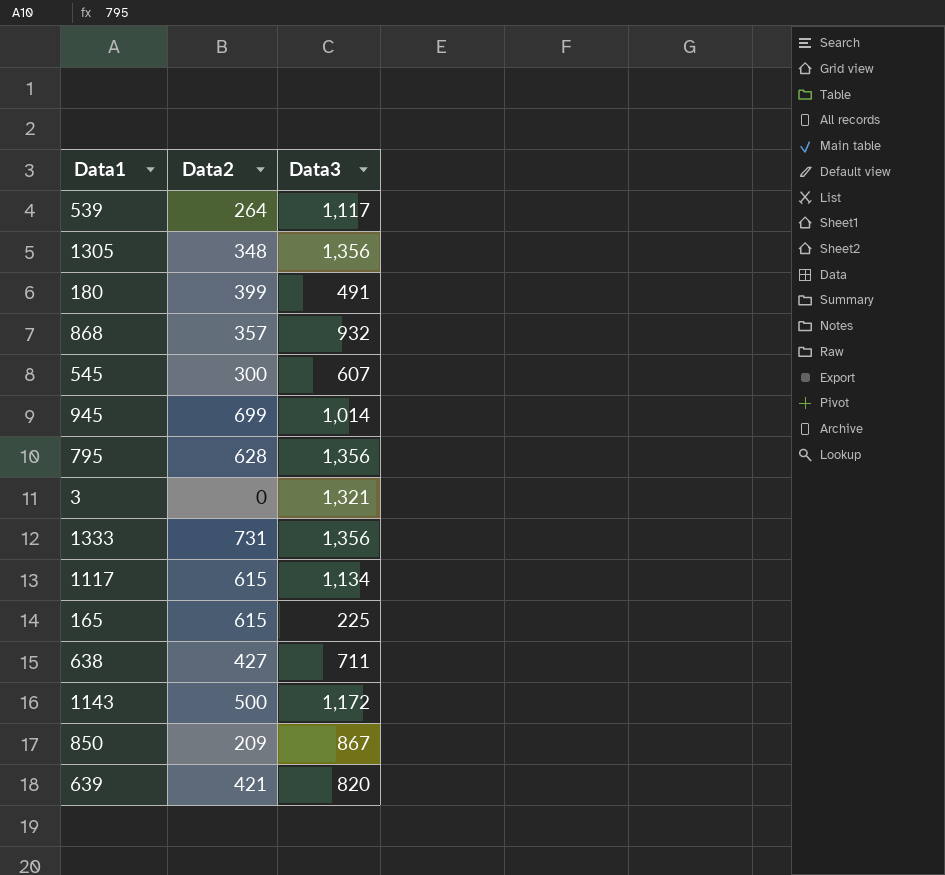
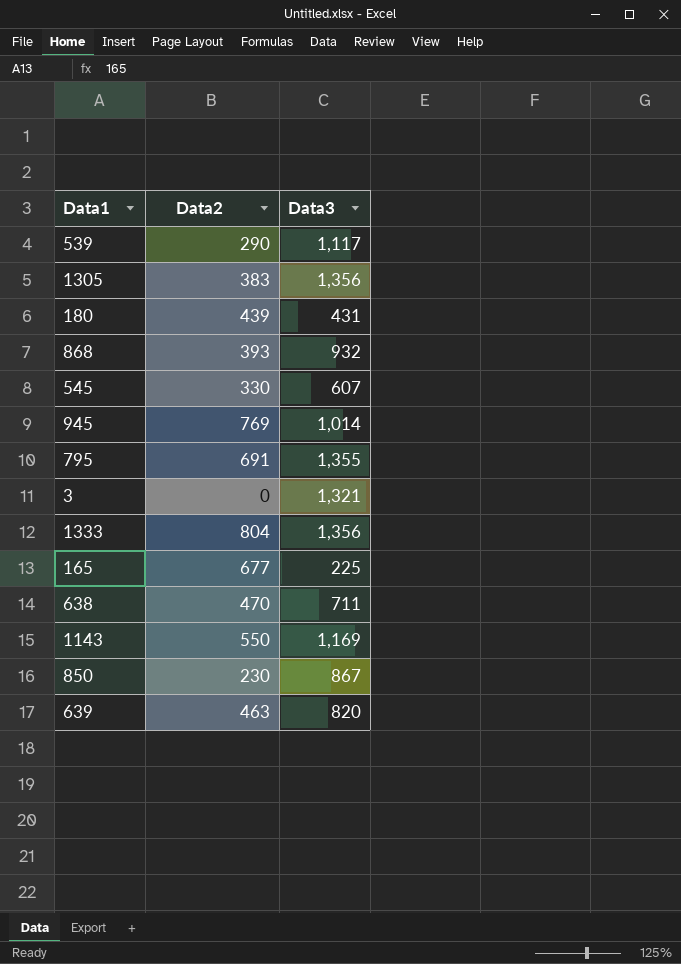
row 1117: 615 | 1,134 -> none
539 | Data2: 264 -> 290
1305 | Data2: 348 -> 383
180 | Data2: 399 -> 439
180 | Data3: 491 -> 431
868 | Data2: 357 -> 393
545 | Data2: 300 -> 330
945 | Data2: 699 -> 769
795 | Data2: 628 -> 691
795 | Data3: 1,356 -> 1,355
1333 | Data2: 731 -> 804
165 | Data2: 615 -> 677
638 | Data2: 427 -> 470
1143 | Data2: 500 -> 550
1143 | Data3: 1,172 -> 1,169
850 | Data2: 209 -> 230
639 | Data2: 421 -> 463

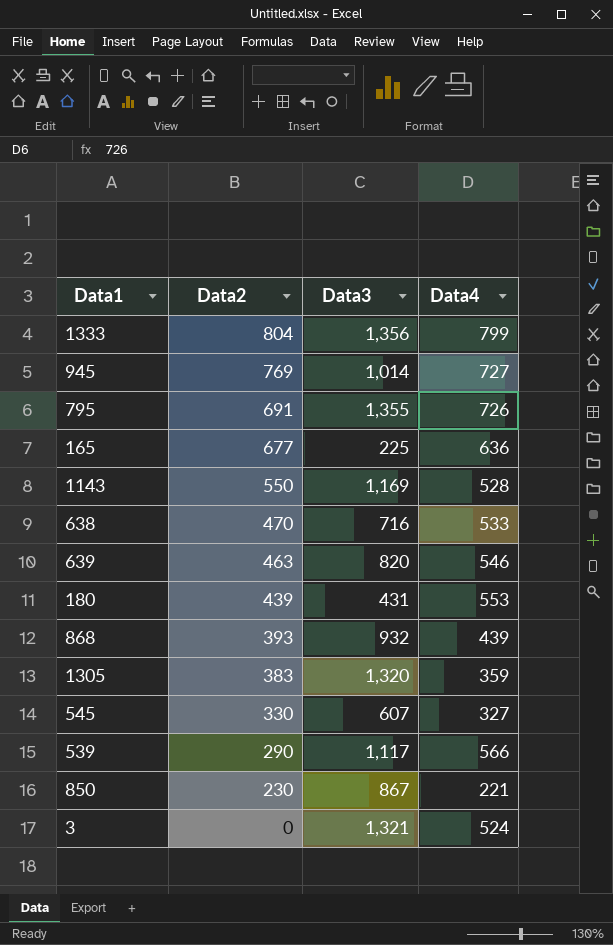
row order: none -> Data2 descending
column Data4 | position: none -> 4
638 | Data3: 711 -> 716
1305 | Data3: 1,356 -> 1,320

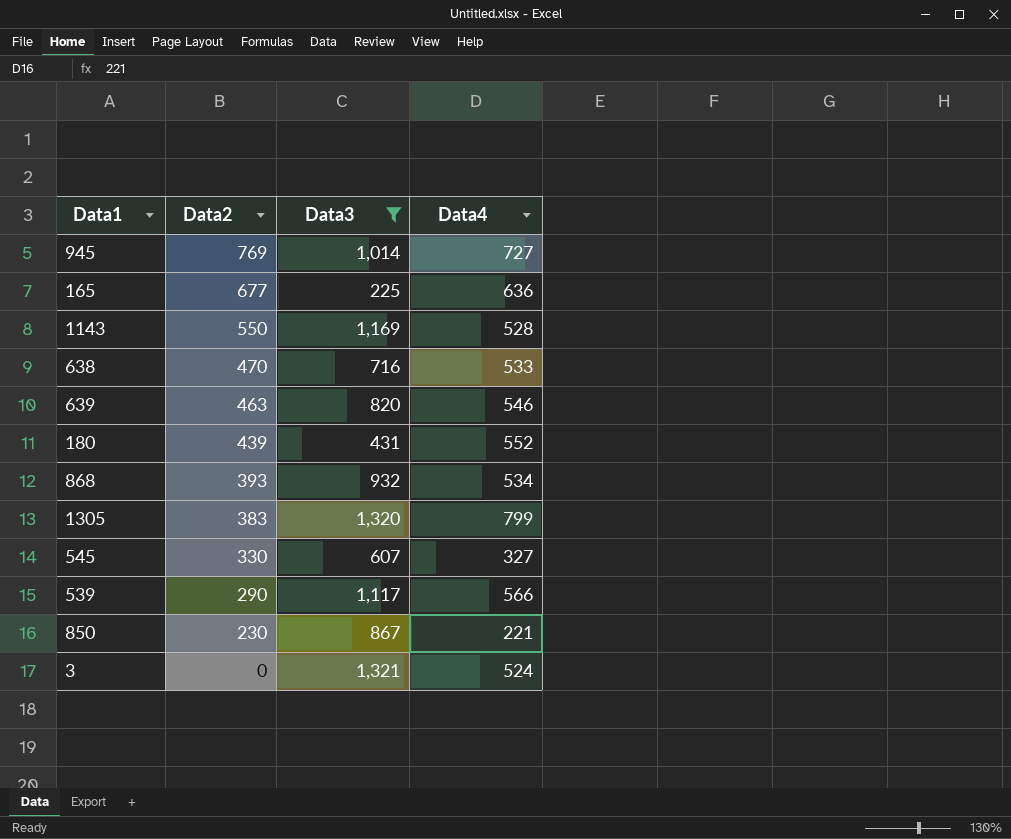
filter: none -> Data3 <= 1,321
180 | Data4: 553 -> 552
868 | Data4: 439 -> 534
1305 | Data4: 359 -> 799

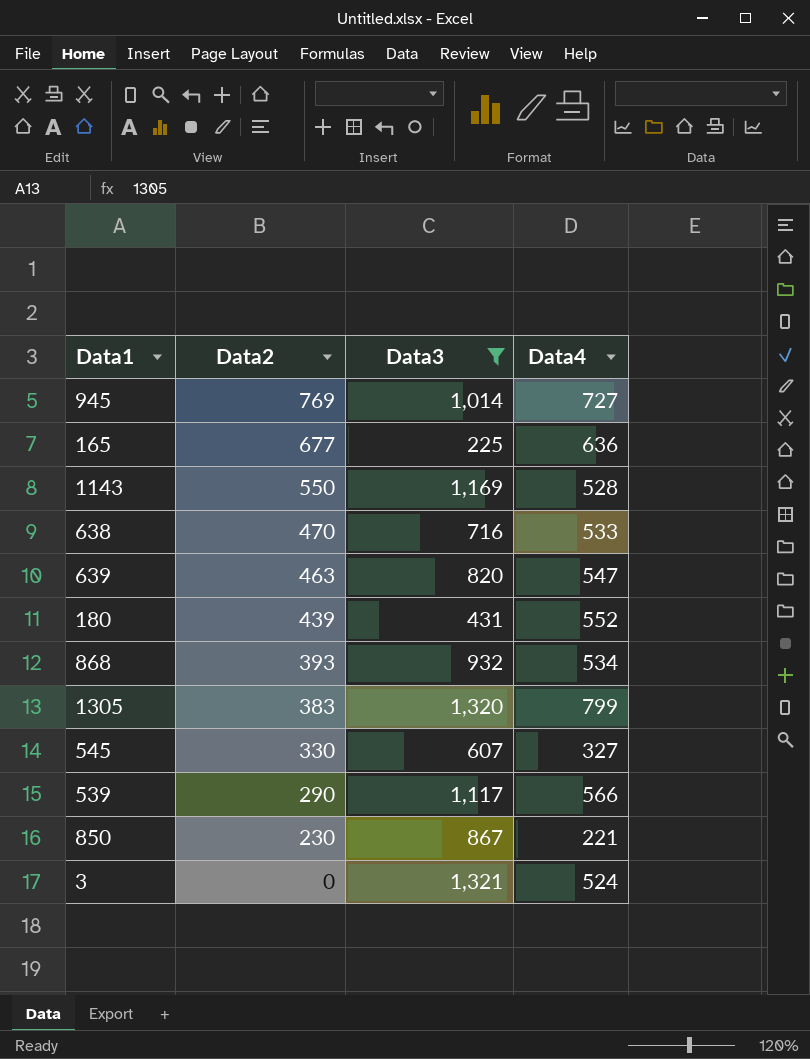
639 | Data4: 546 -> 547

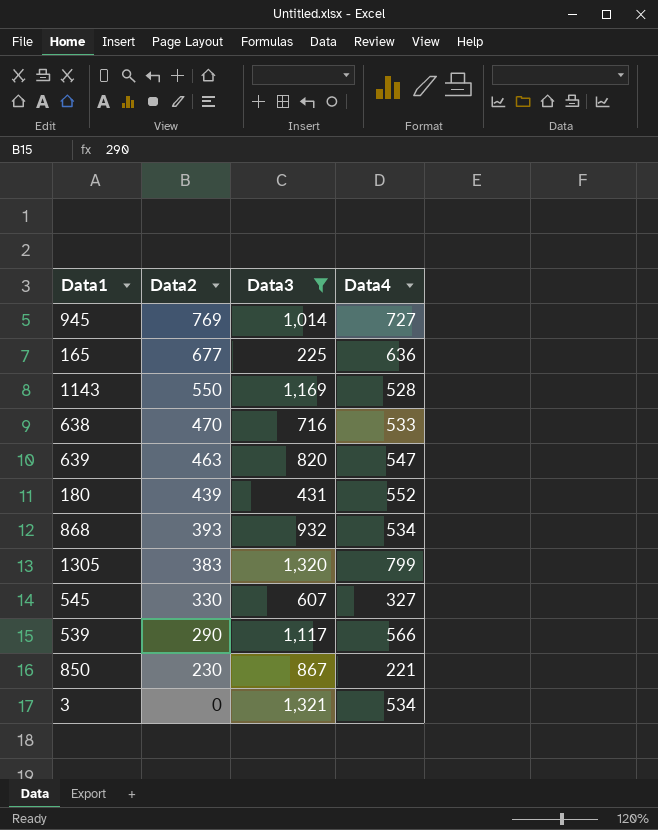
3 | Data4: 524 -> 534

